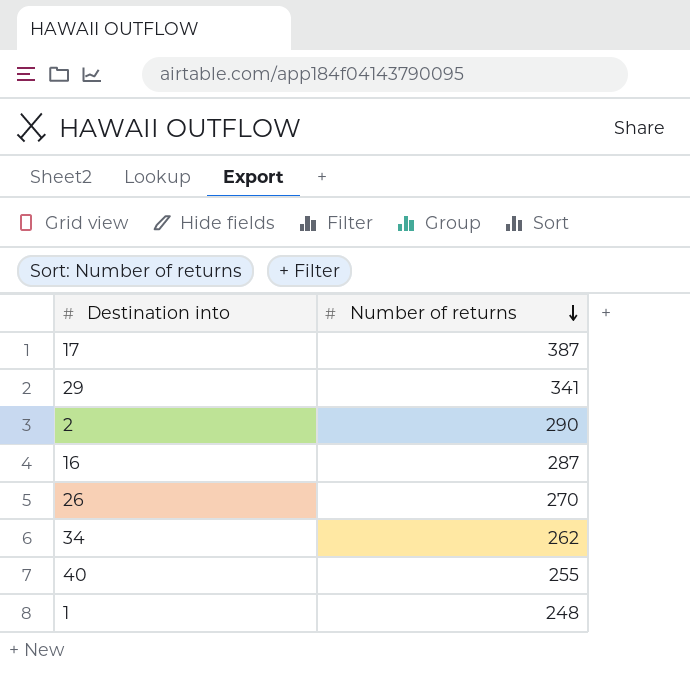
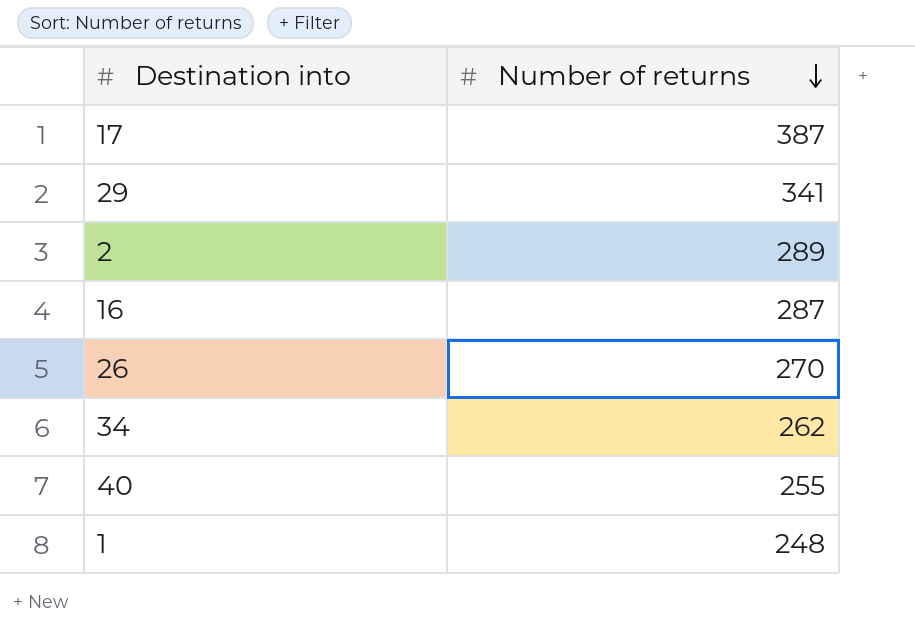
2 | Number of returns: 290 -> 289

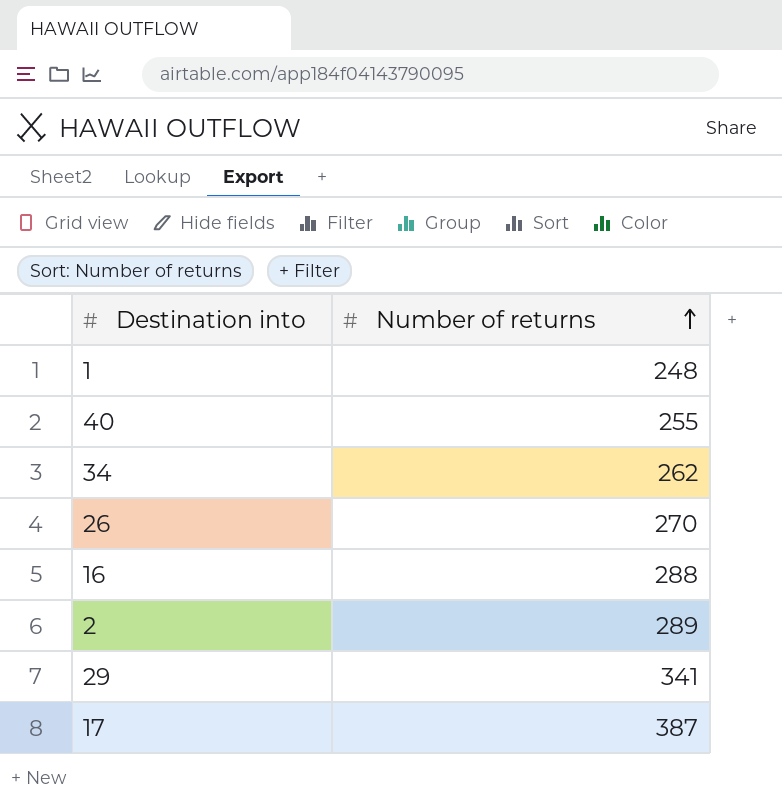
row order: Number of returns descending -> Number of returns ascending
16 | Number of returns: 287 -> 288

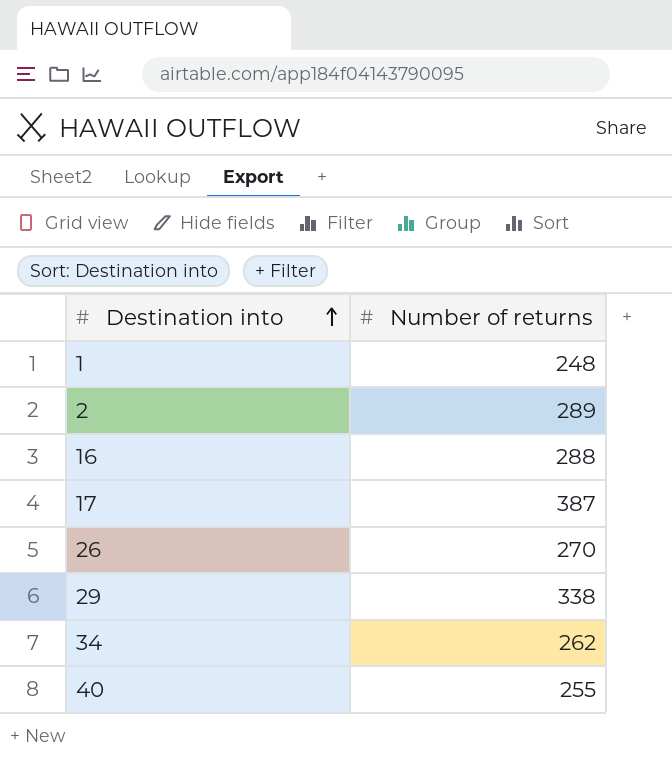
row order: Number of returns ascending -> Destination into ascending
29 | Number of returns: 341 -> 338

